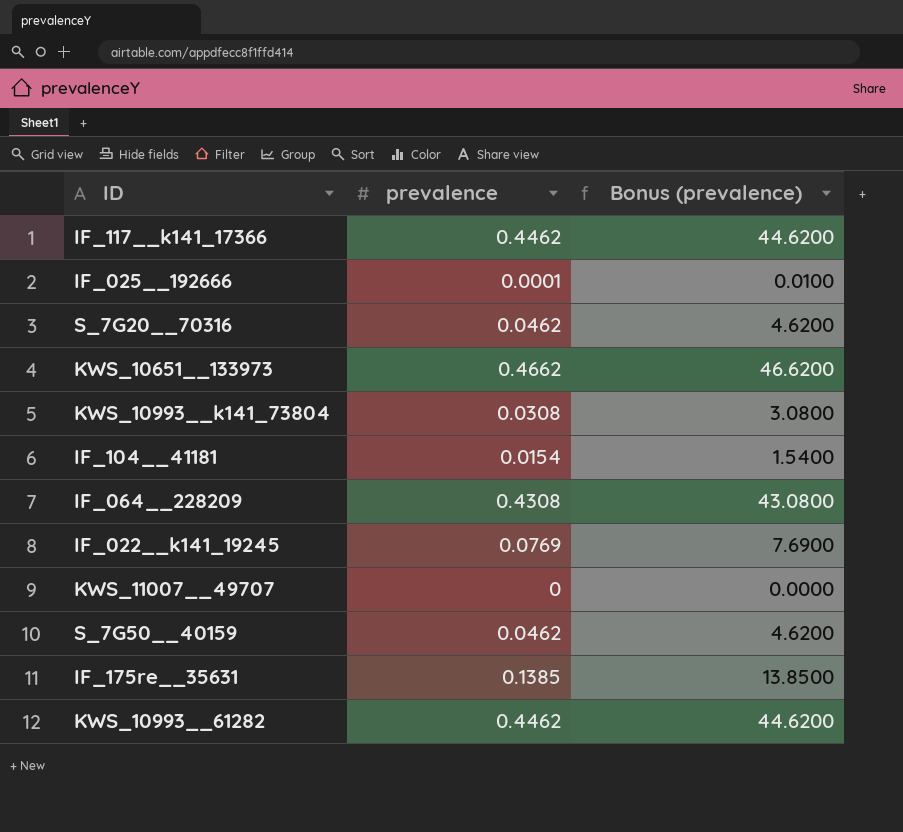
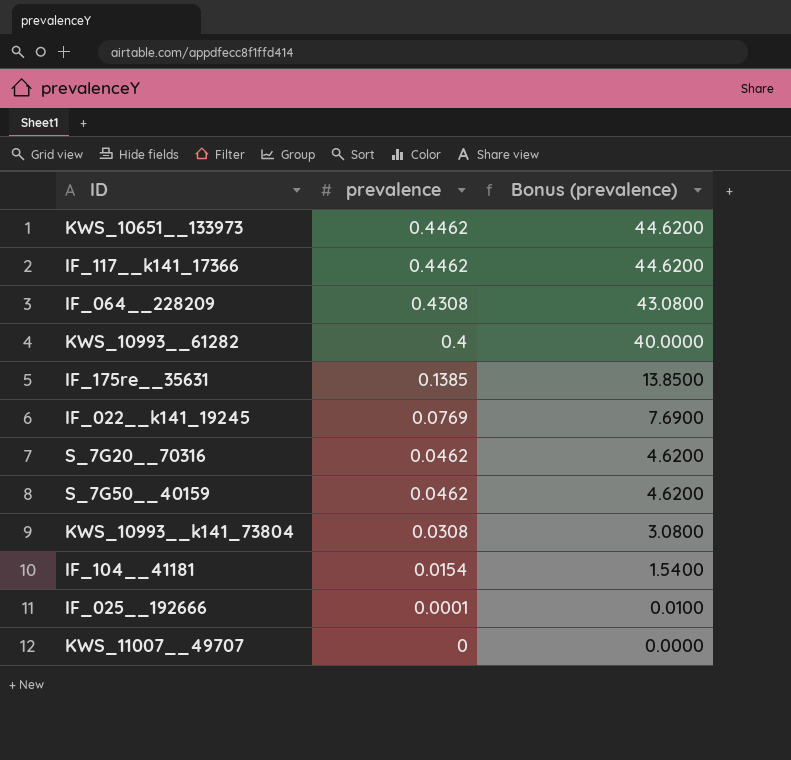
row order: none -> prevalence descending
KWS_10651__133973 | prevalence: 0.4662 -> 0.4462
KWS_10651__133973 | Bonus (prevalence): 46.6200 -> 44.6200
KWS_10993__61282 | prevalence: 0.4462 -> 0.4
KWS_10993__61282 | Bonus (prevalence): 44.6200 -> 40.0000

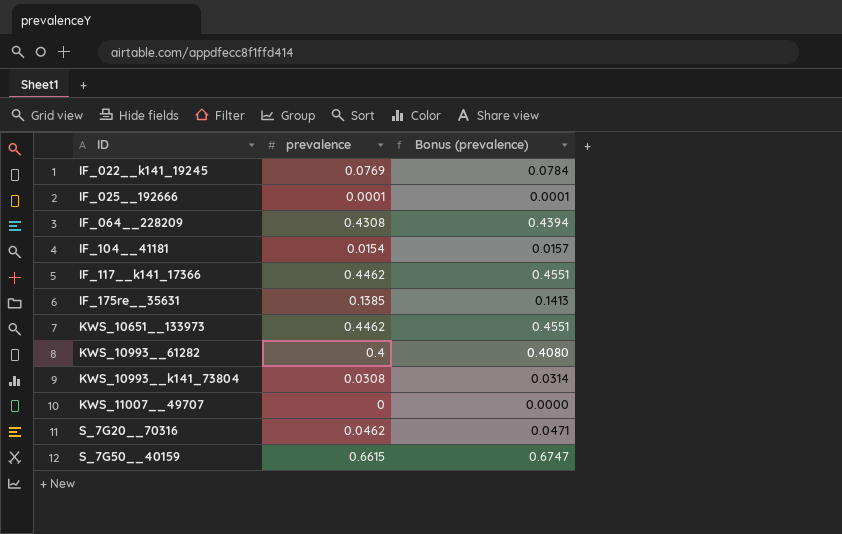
row order: prevalence descending -> ID ascending
column Bonus (prevalence) | formula: [prevalence] * 100 -> [prevalence] * 1.02
S_7G50__40159 | prevalence: 0.0462 -> 0.6615

